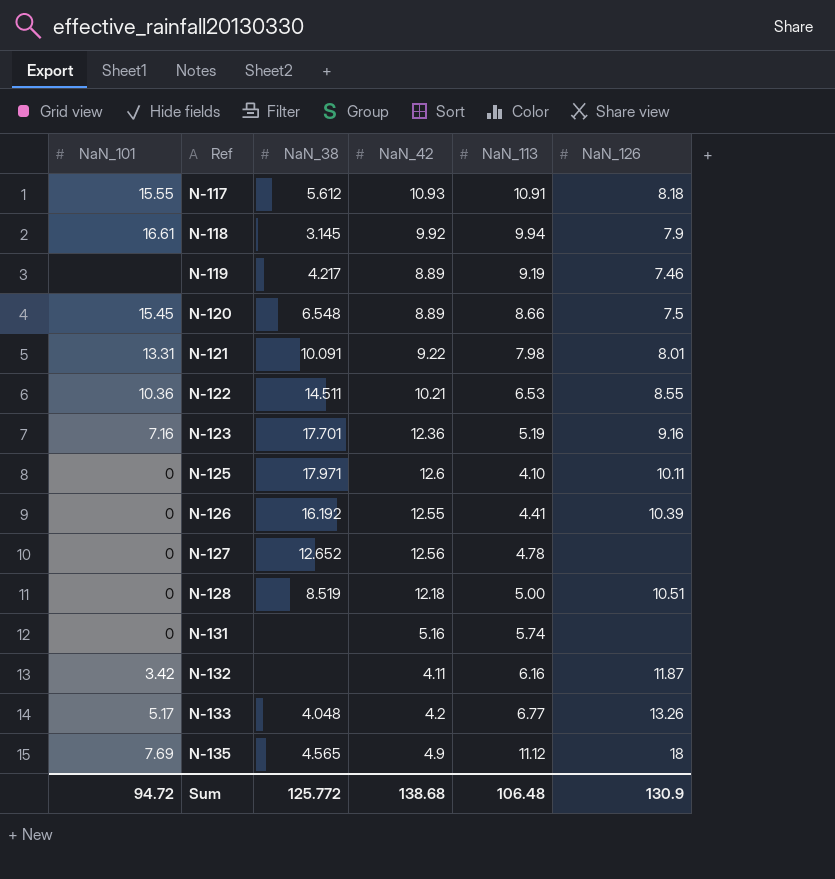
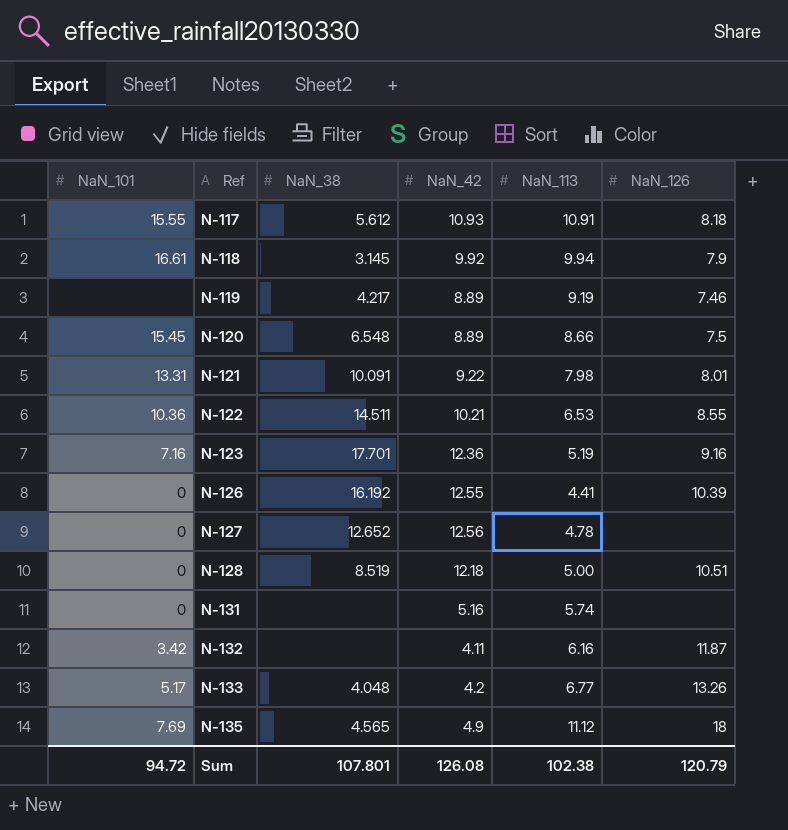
row N-125: 0 | 17.971 | 12.6 | 4.10 | 10.11 -> none
Sum | NaN_38: 125.772 -> 107.801
Sum | NaN_42: 138.68 -> 126.08
Sum | NaN_113: 106.48 -> 102.38
Sum | NaN_126: 130.9 -> 120.79

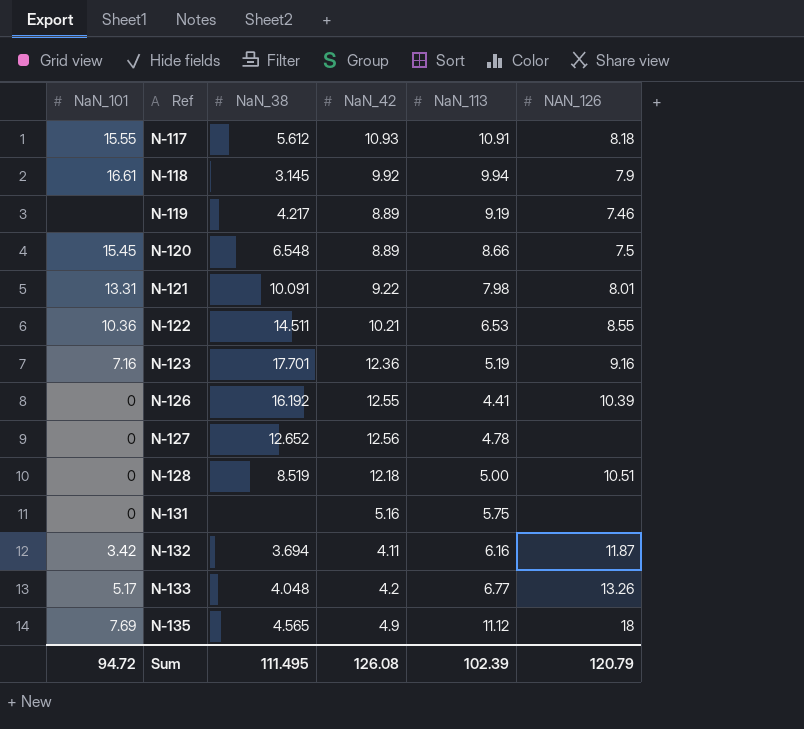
column name: NaN_126 -> NAN_126
N-131 | NaN_113: 5.74 -> 5.75
N-132 | NaN_38: none -> 3.694
Sum | NaN_38: 107.801 -> 111.495
Sum | NaN_113: 102.38 -> 102.39

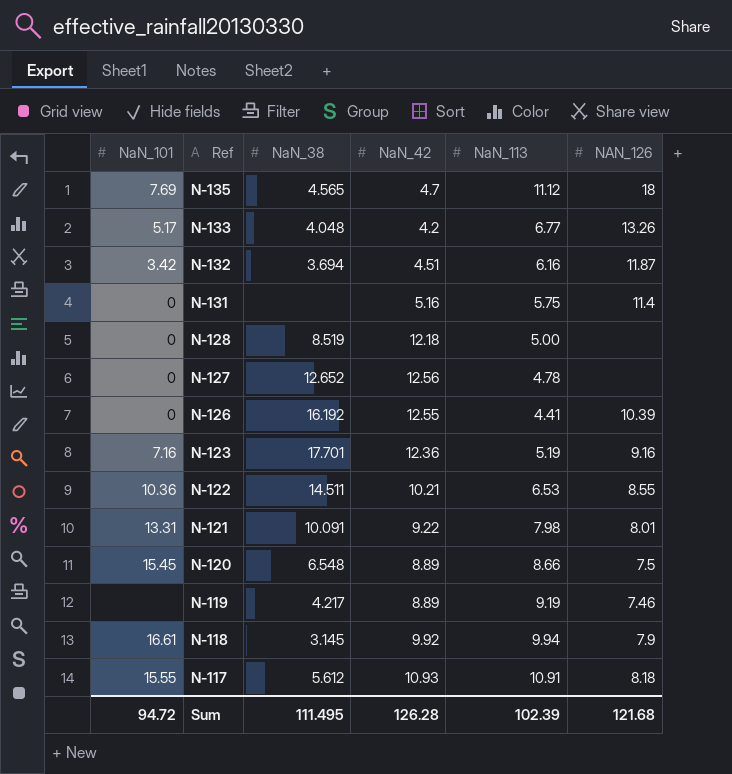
row order: Ref ascending -> Ref descending
N-135 | NaN_42: 4.9 -> 4.7
N-132 | NaN_42: 4.11 -> 4.51
N-131 | NAN_126: none -> 11.4
N-128 | NAN_126: 10.51 -> none
Sum | NaN_42: 126.08 -> 126.28
Sum | NAN_126: 120.79 -> 121.68

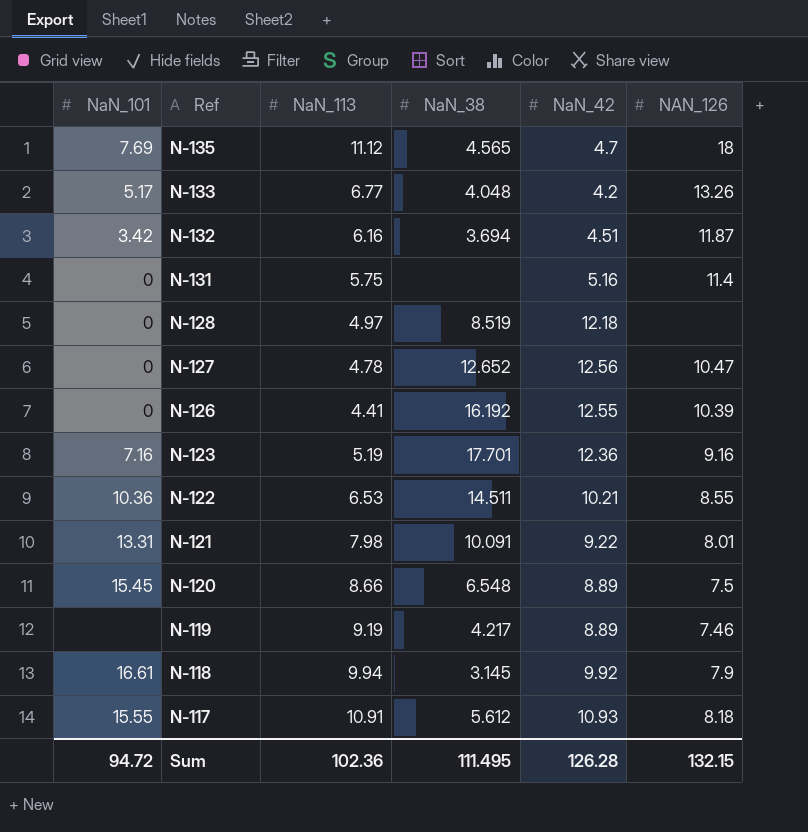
column NaN_113 | position: 5 -> 3
N-128 | NaN_113: 5.00 -> 4.97
N-127 | NAN_126: none -> 10.47
Sum | NaN_113: 102.39 -> 102.36
Sum | NAN_126: 121.68 -> 132.15

